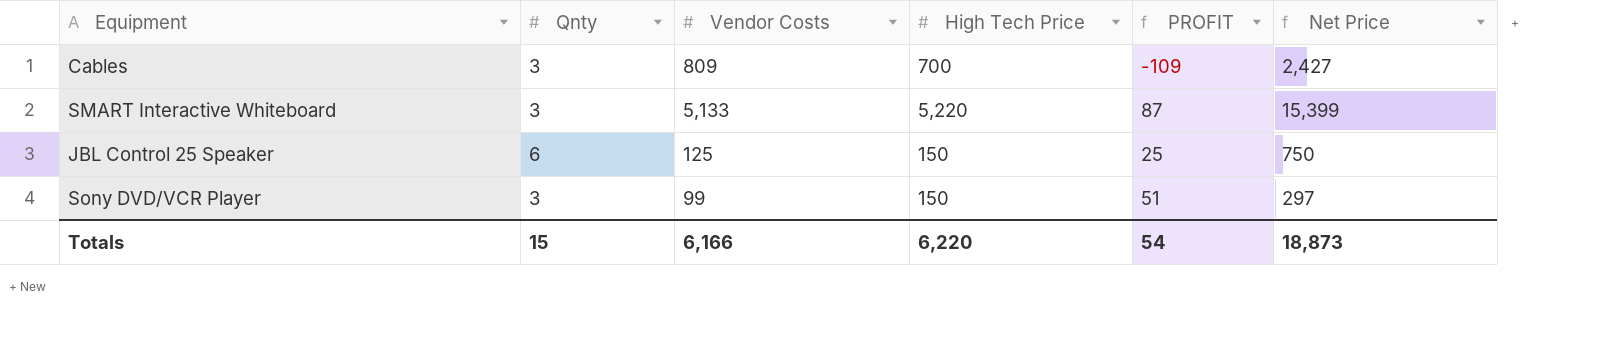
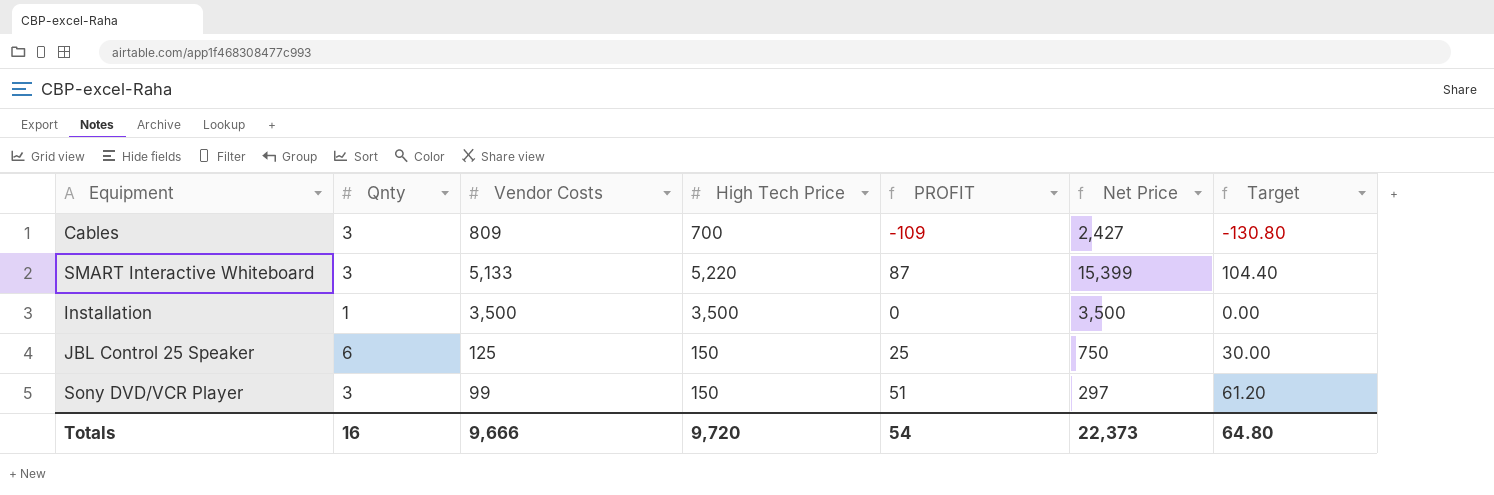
column Target | formula: none -> [PROFIT] * 1.2
row Installation: none -> 1 | 3,500 | 3,500 | 0 | 3,500 | 0.00
Totals | Qnty: 15 -> 16
Totals | Vendor Costs: 6,166 -> 9,666
Totals | High Tech Price: 6,220 -> 9,720
Totals | Net Price: 18,873 -> 22,373

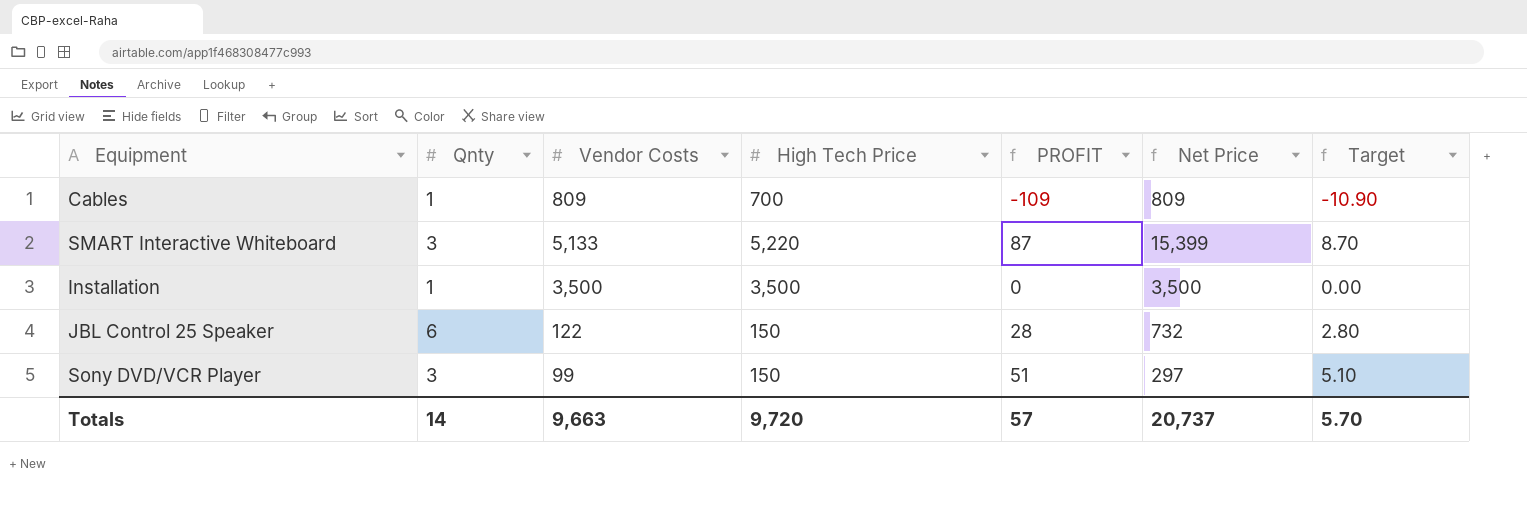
column Target | formula: [PROFIT] * 1.2 -> [PROFIT] * 0.1
Cables | Qnty: 3 -> 1
Cables | Net Price: 2,427 -> 809
JBL Control 25 Speaker | Vendor Costs: 125 -> 122
JBL Control 25 Speaker | PROFIT: 25 -> 28
JBL Control 25 Speaker | Net Price: 750 -> 732
Totals | Qnty: 16 -> 14
Totals | Vendor Costs: 9,666 -> 9,663
Totals | PROFIT: 54 -> 57
Totals | Net Price: 22,373 -> 20,737
Totals | Target: 64.80 -> 5.70

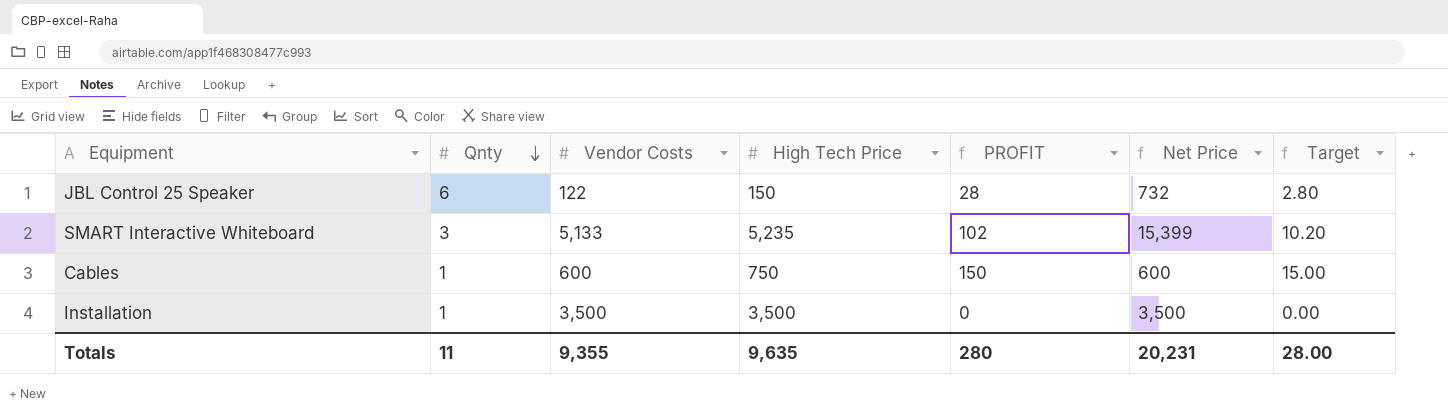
row order: none -> Qnty descending
row Sony DVD/VCR Player: 3 | 99 | 150 | 51 | 297 | 5.10 -> none
SMART Interactive Whiteboard | High Tech Price: 5,220 -> 5,235
SMART Interactive Whiteboard | PROFIT: 87 -> 102
SMART Interactive Whiteboard | Target: 8.70 -> 10.20
Cables | Vendor Costs: 809 -> 600
Cables | High Tech Price: 700 -> 750
Cables | PROFIT: -109 -> 150
Cables | Net Price: 809 -> 600
Cables | Target: -10.90 -> 15.00
Totals | Qnty: 14 -> 11
Totals | Vendor Costs: 9,663 -> 9,355
Totals | High Tech Price: 9,720 -> 9,635
Totals | PROFIT: 57 -> 280
Totals | Net Price: 20,737 -> 20,231
Totals | Target: 5.70 -> 28.00

